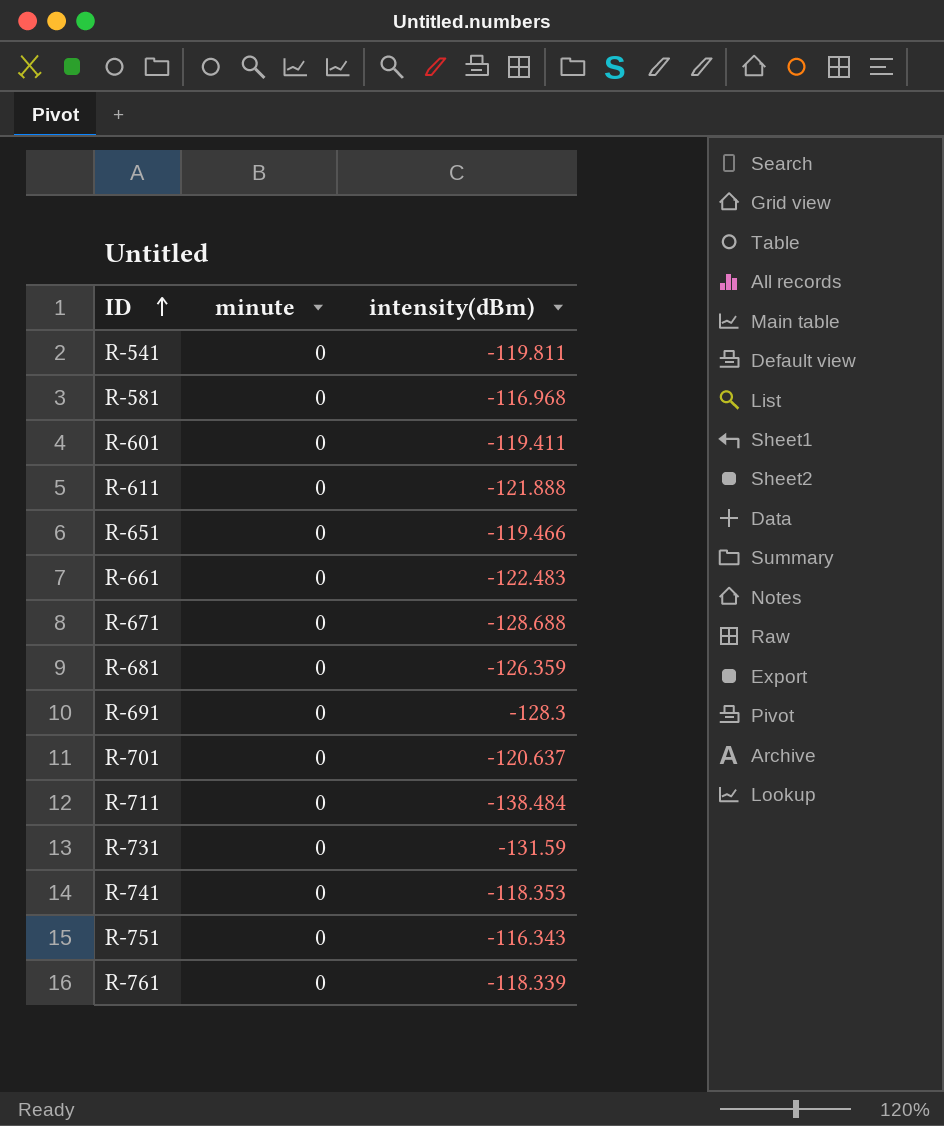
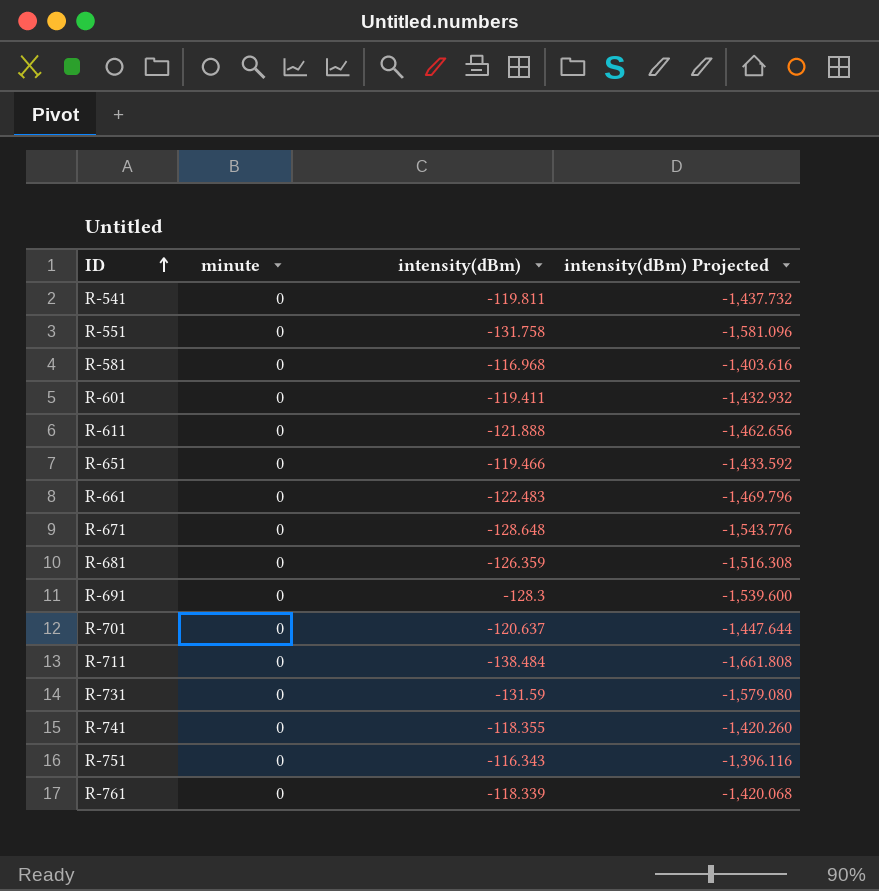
column intensity(dBm) Projected | formula: none -> [intensity(dBm)] * 12
row R-551: none -> 0 | -131.758 | -1,581.096
R-671 | intensity(dBm): -128.688 -> -128.648
R-741 | intensity(dBm): -118.353 -> -118.355

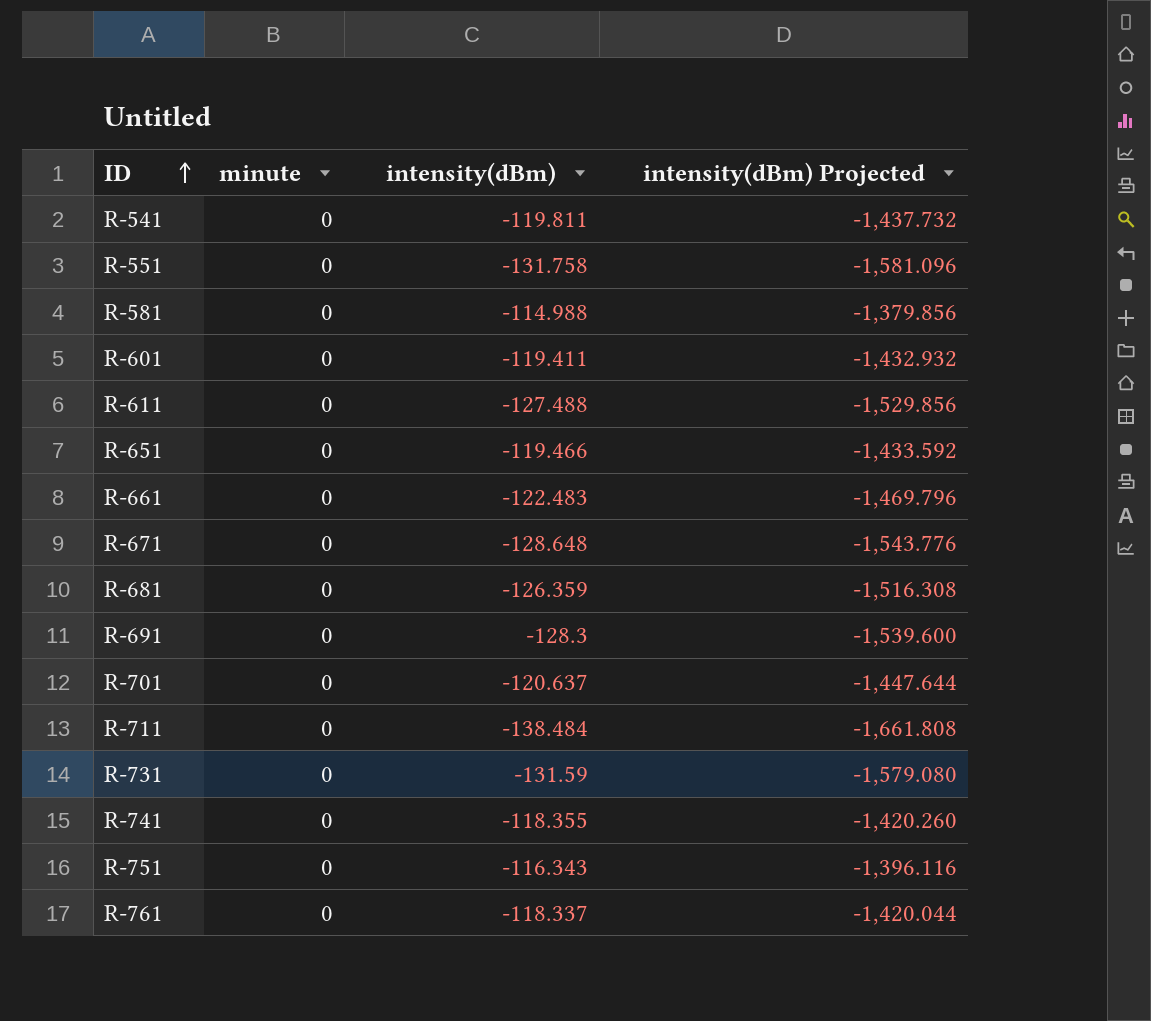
R-581 | intensity(dBm): -116.968 -> -114.988
R-581 | intensity(dBm) Projected: -1,403.616 -> -1,379.856
R-611 | intensity(dBm): -121.888 -> -127.488
R-611 | intensity(dBm) Projected: -1,462.656 -> -1,529.856
R-761 | intensity(dBm): -118.339 -> -118.337
R-761 | intensity(dBm) Projected: -1,420.068 -> -1,420.044

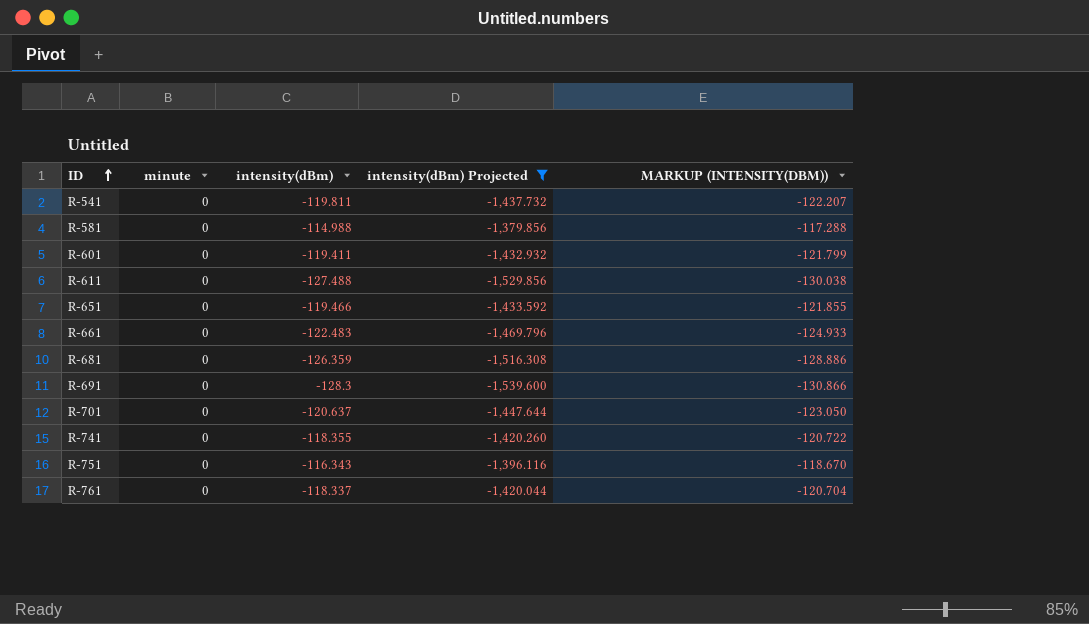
filter: none -> intensity(dBm) Projected >= -1,539.600
column MARKUP (INTENSITY(DBM)) | formula: none -> [intensity(dBm)] * 1.02

